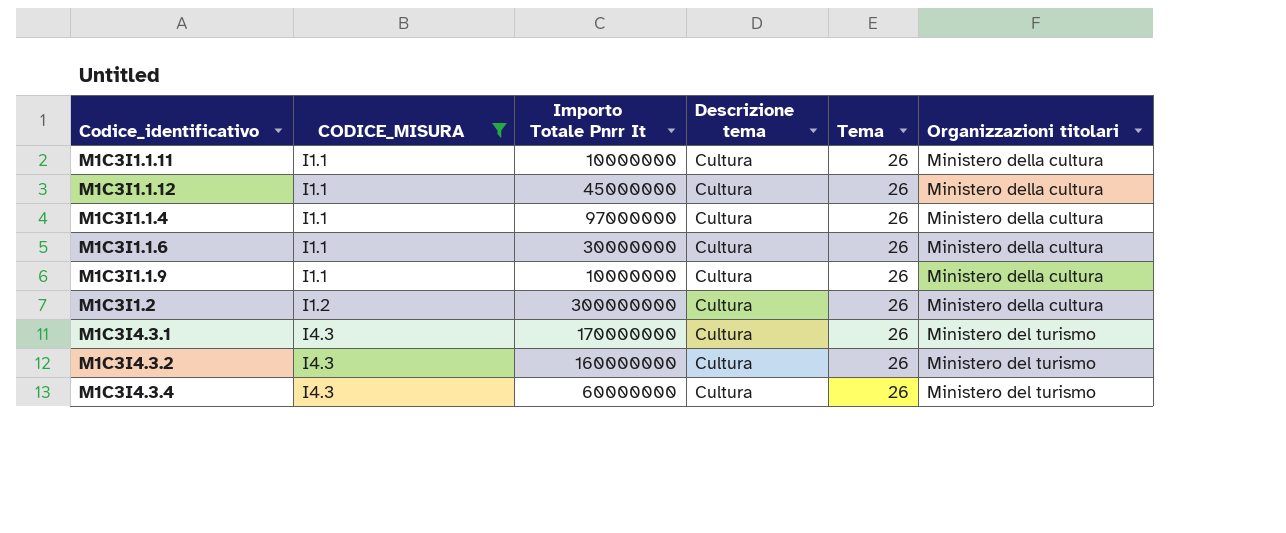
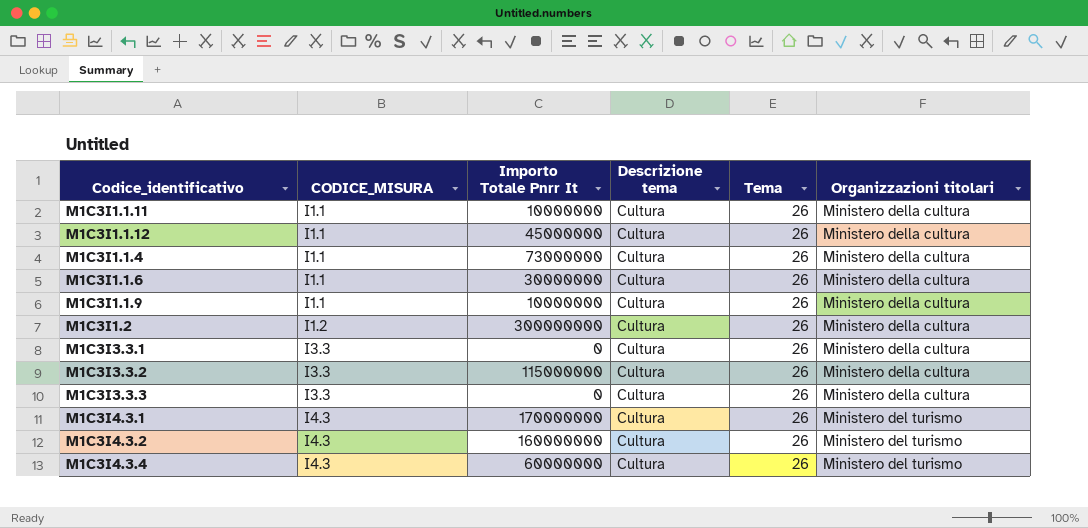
filter: CODICE_MISURA != I3.3 -> none
M1C3I1.1.4 | Importo Totale Pnrr It: 97000000 -> 73000000

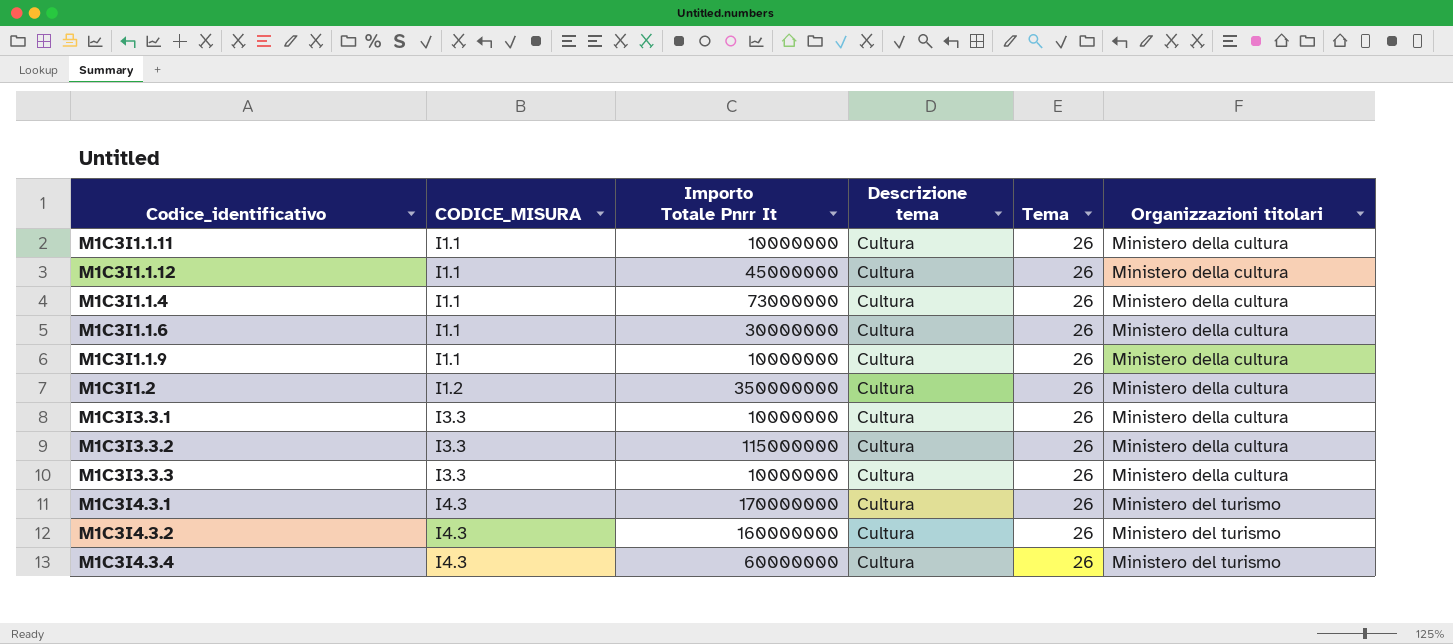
M1C3I1.2 | Importo Totale Pnrr It: 300000000 -> 350000000
M1C3I3.3.1 | Importo Totale Pnrr It: 0 -> 10000000
M1C3I3.3.3 | Importo Totale Pnrr It: 0 -> 10000000

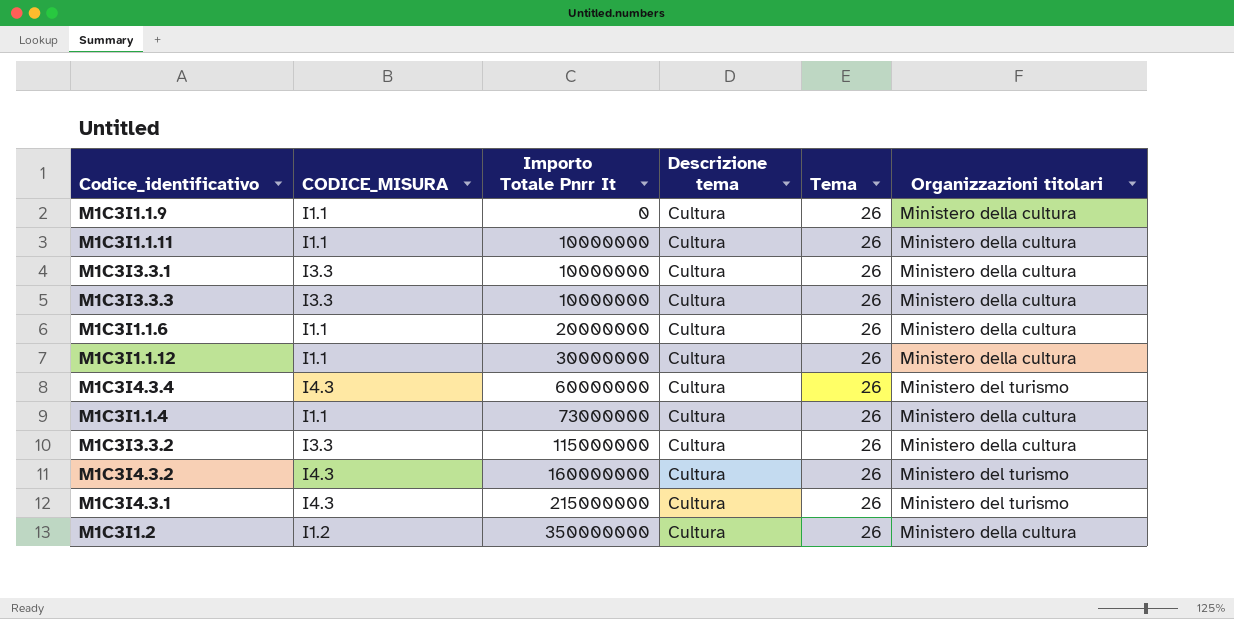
row order: CODICE_MISURA ascending -> Importo Totale Pnrr It ascending
M1C3I1.1.9 | Importo Totale Pnrr It: 10000000 -> 0
M1C3I1.1.6 | Importo Totale Pnrr It: 30000000 -> 20000000
M1C3I1.1.12 | Importo Totale Pnrr It: 45000000 -> 30000000
M1C3I4.3.1 | Importo Totale Pnrr It: 170000000 -> 215000000

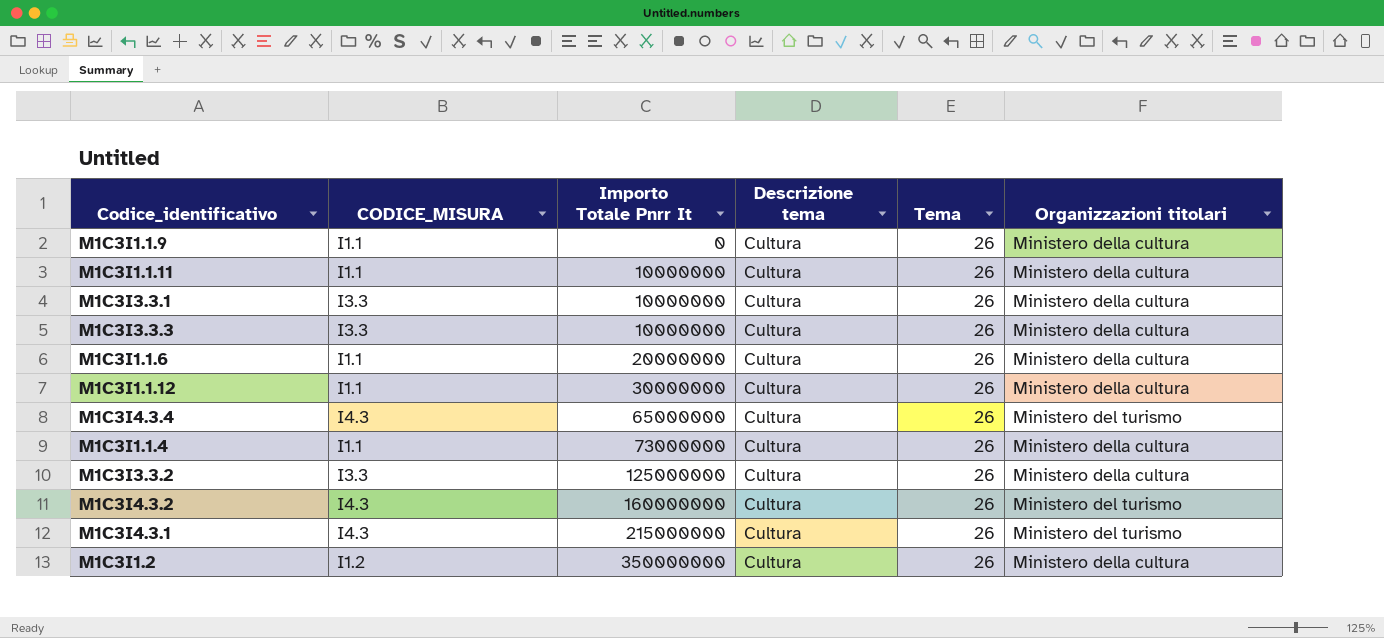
M1C3I4.3.4 | Importo Totale Pnrr It: 60000000 -> 65000000
M1C3I3.3.2 | Importo Totale Pnrr It: 115000000 -> 125000000

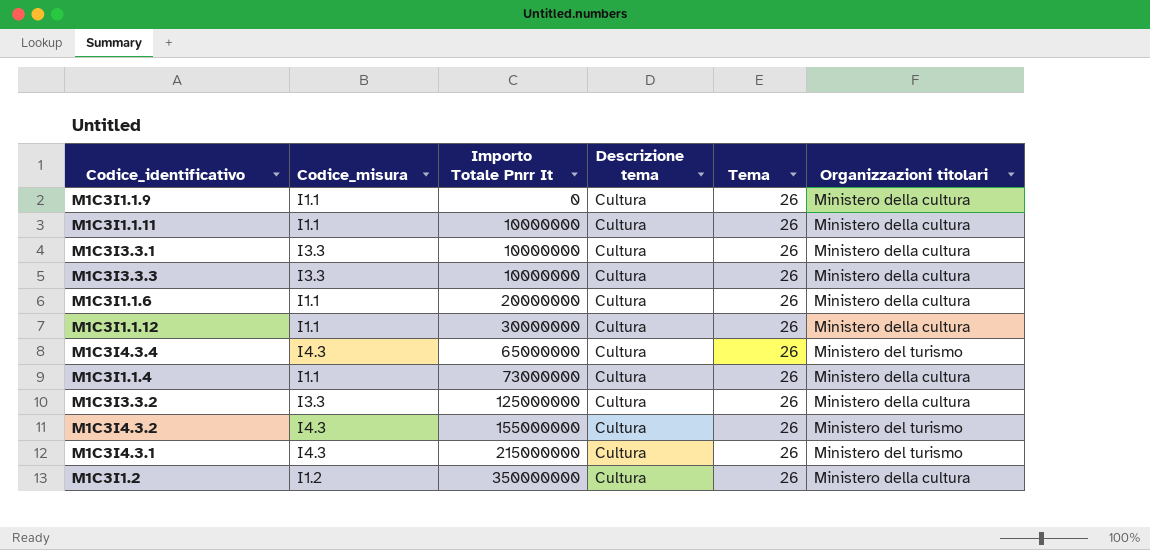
column name: CODICE_MISURA -> Codice_misura
M1C3I4.3.2 | Importo Totale Pnrr It: 160000000 -> 155000000

